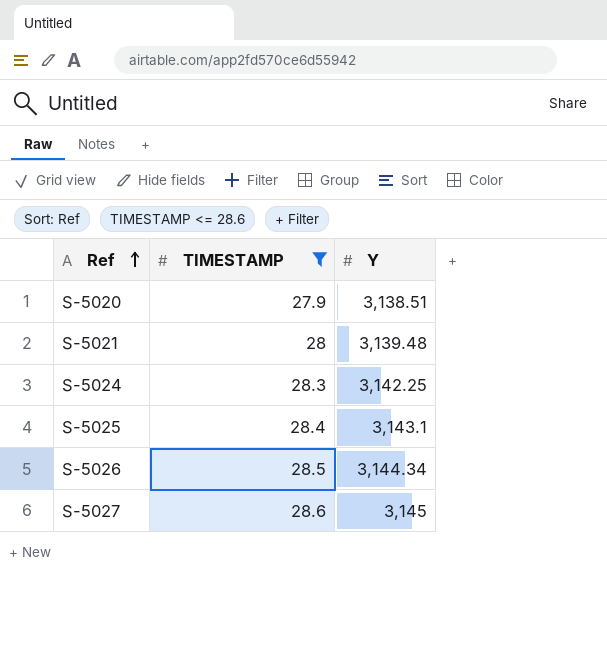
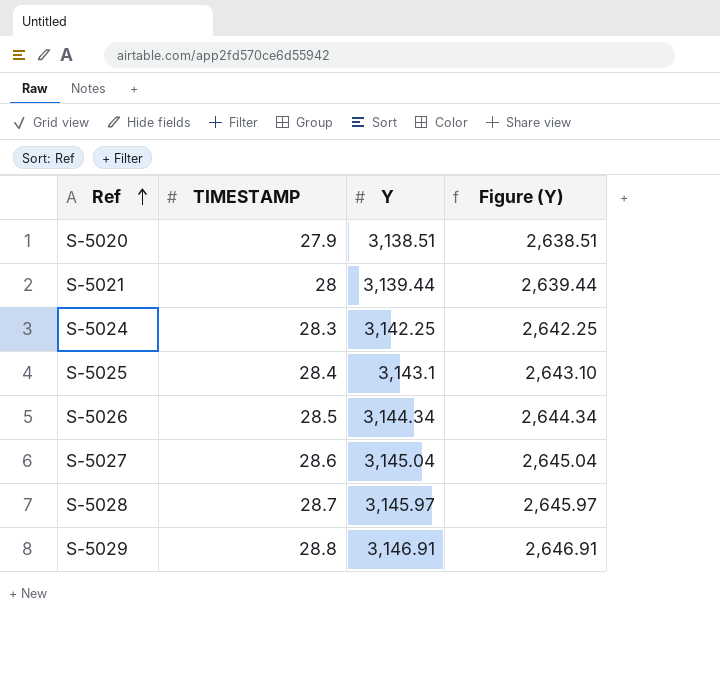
filter: TIMESTAMP <= 28.6 -> none
column Figure (Y) | formula: none -> [Y] - 500
S-5021 | Y: 3,139.48 -> 3,139.44
S-5027 | Y: 3,145 -> 3,145.04

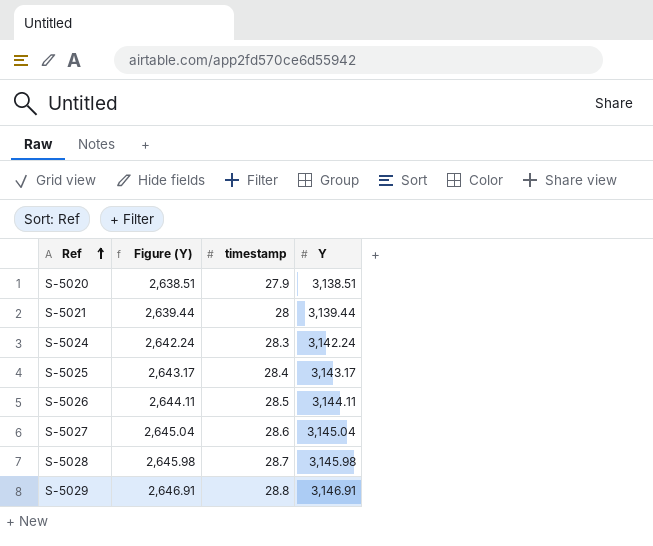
column Figure (Y) | position: 4 -> 2
column name: TIMESTAMP -> timestamp
S-5024 | Figure (Y): 2,642.25 -> 2,642.24
S-5024 | Y: 3,142.25 -> 3,142.24
S-5025 | Figure (Y): 2,643.10 -> 2,643.17
S-5025 | Y: 3,143.1 -> 3,143.17
S-5026 | Figure (Y): 2,644.34 -> 2,644.11
S-5026 | Y: 3,144.34 -> 3,144.11
S-5028 | Figure (Y): 2,645.97 -> 2,645.98
S-5028 | Y: 3,145.97 -> 3,145.98

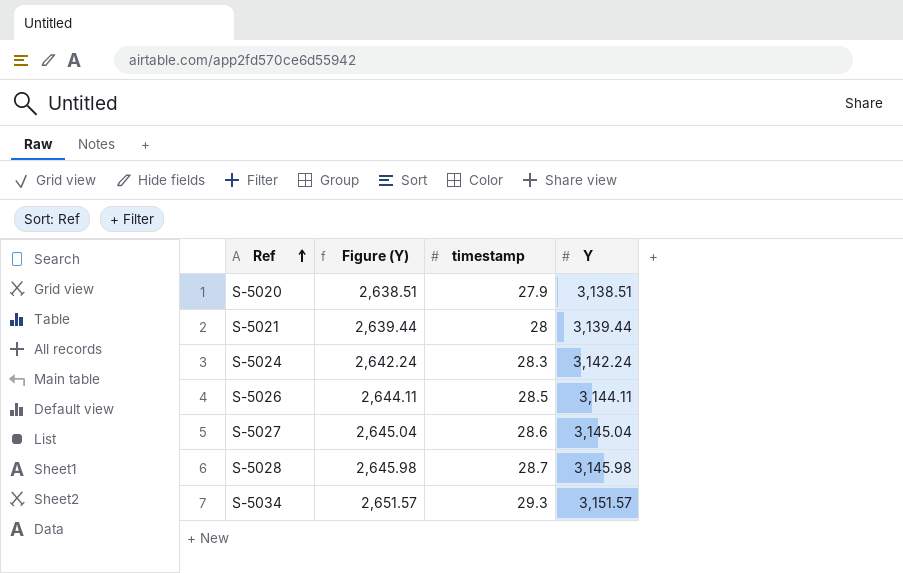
row S-5025: 2,643.17 | 28.4 | 3,143.17 -> none
row S-5029: 2,646.91 | 28.8 | 3,146.91 -> none
row S-5034: none -> 2,651.57 | 29.3 | 3,151.57

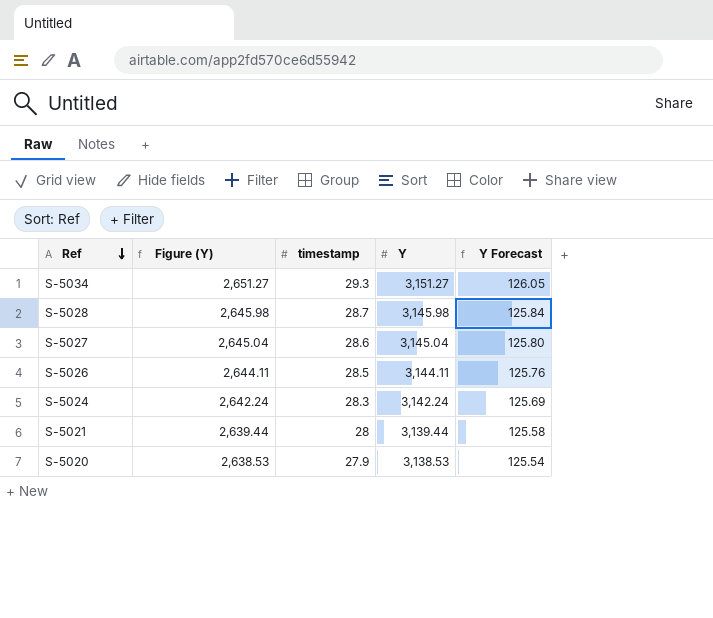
row order: Ref ascending -> Ref descending
column Y Forecast | formula: none -> [Y] * 0.04
S-5034 | Figure (Y): 2,651.57 -> 2,651.27
S-5034 | Y: 3,151.57 -> 3,151.27
S-5020 | Figure (Y): 2,638.51 -> 2,638.53
S-5020 | Y: 3,138.51 -> 3,138.53

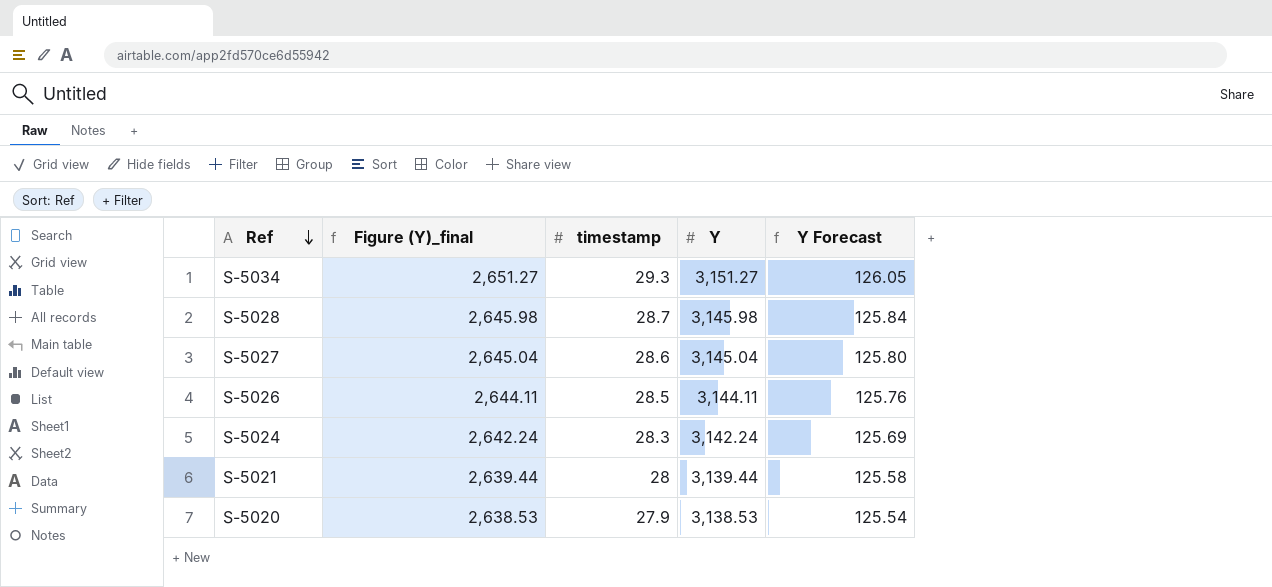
column name: Figure (Y) -> Figure (Y)_final

